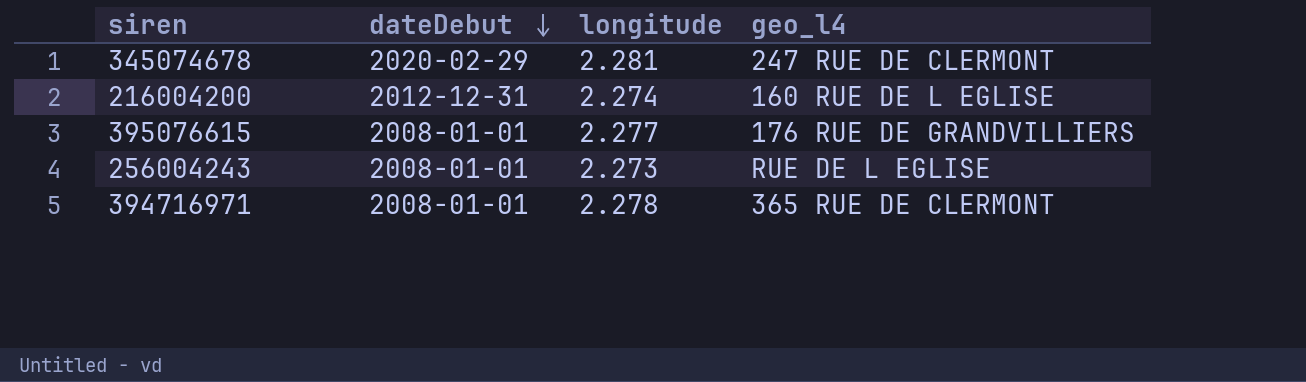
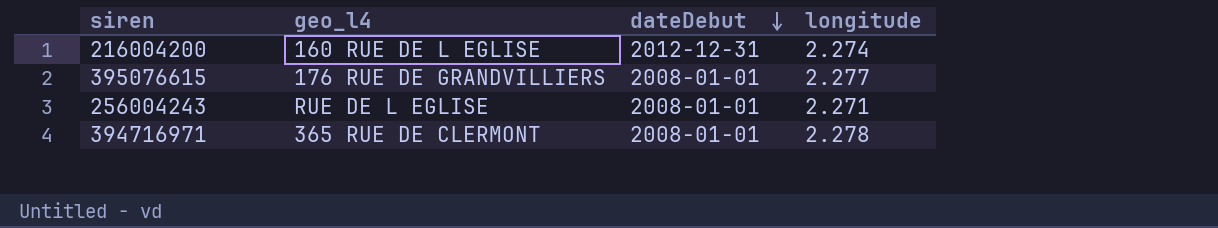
column geo_l4 | position: 4 -> 2
row 345074678: 2020-02-29 | 2.281 | 247 RUE DE CLERMONT -> none
256004243 | longitude: 2.273 -> 2.271

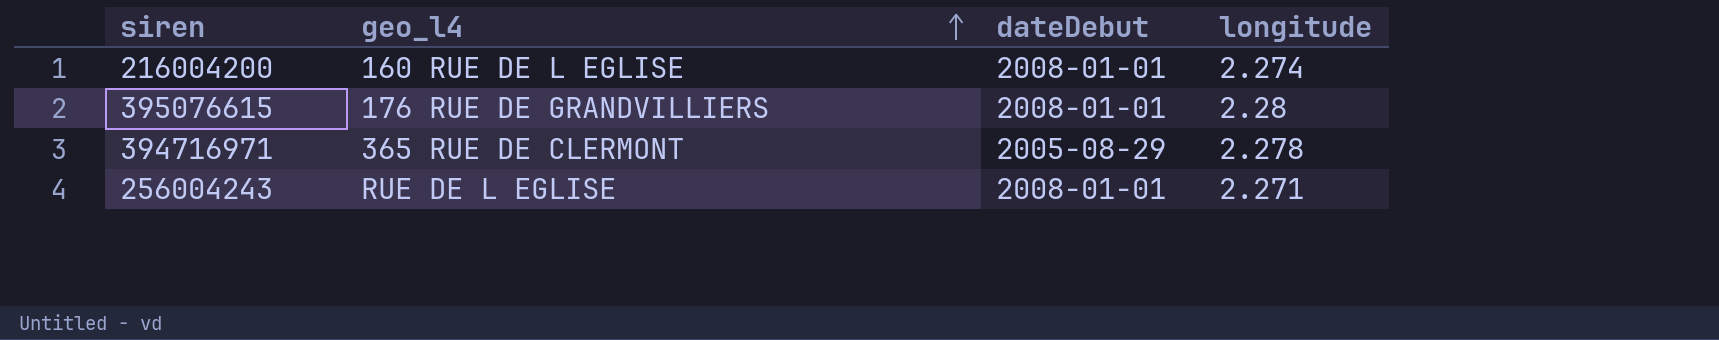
row order: dateDebut descending -> geo_l4 ascending
216004200 | dateDebut: 2012-12-31 -> 2008-01-01
395076615 | longitude: 2.277 -> 2.28
394716971 | dateDebut: 2008-01-01 -> 2005-08-29

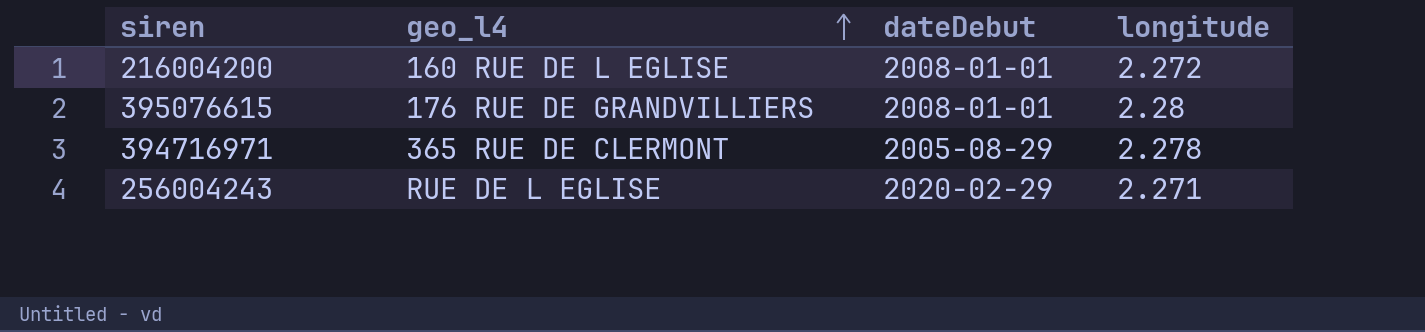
216004200 | longitude: 2.274 -> 2.272
256004243 | dateDebut: 2008-01-01 -> 2020-02-29

